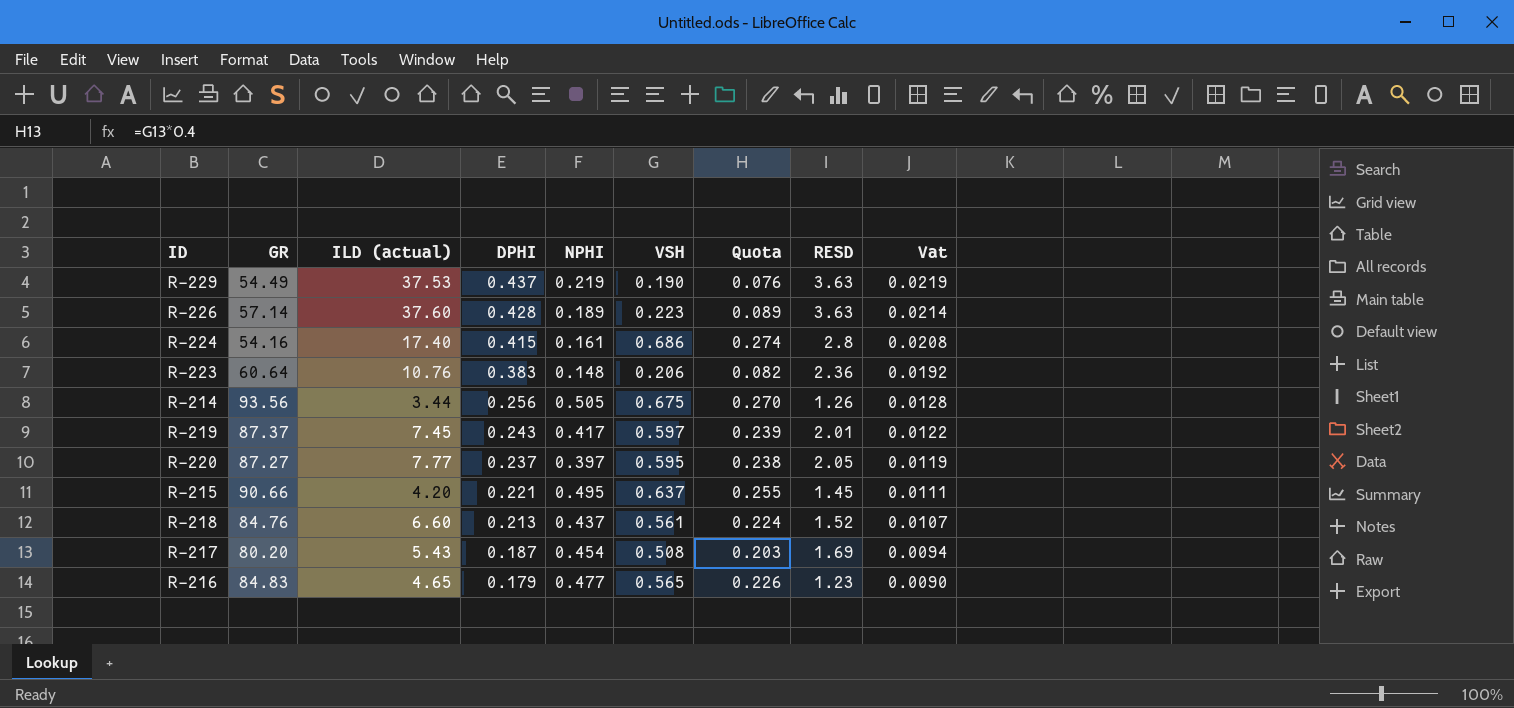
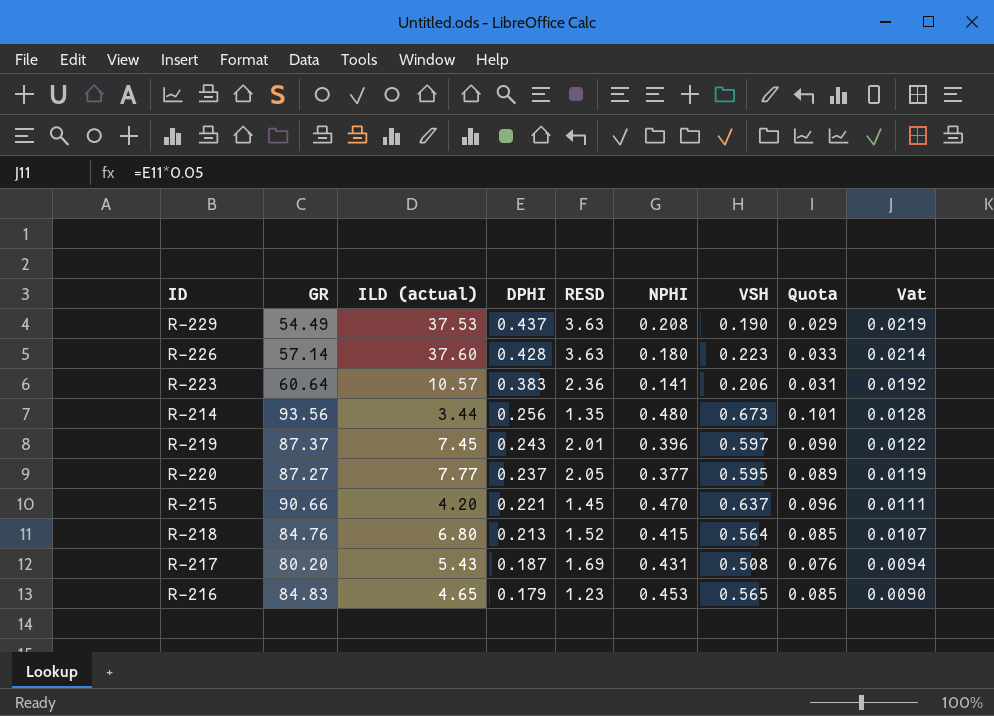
column RESD | position: 8 -> 5
column Quota | formula: [VSH] * 0.4 -> [VSH] * 0.15
row R-224: 54.16 | 17.40 | 0.415 | 0.161 | 0.686 | 0.274 | 2.8 | 0.0208 -> none
R-229 | NPHI: 0.219 -> 0.208
R-226 | NPHI: 0.189 -> 0.180
R-223 | ILD (actual): 10.76 -> 10.57
R-223 | NPHI: 0.148 -> 0.141
R-214 | RESD: 1.26 -> 1.35
R-214 | NPHI: 0.505 -> 0.480
R-214 | VSH: 0.675 -> 0.673
R-219 | NPHI: 0.417 -> 0.396
R-220 | NPHI: 0.397 -> 0.377
R-215 | NPHI: 0.495 -> 0.470
R-218 | ILD (actual): 6.60 -> 6.80
R-218 | NPHI: 0.437 -> 0.415
R-218 | VSH: 0.561 -> 0.564
R-217 | NPHI: 0.454 -> 0.431
R-216 | NPHI: 0.477 -> 0.453

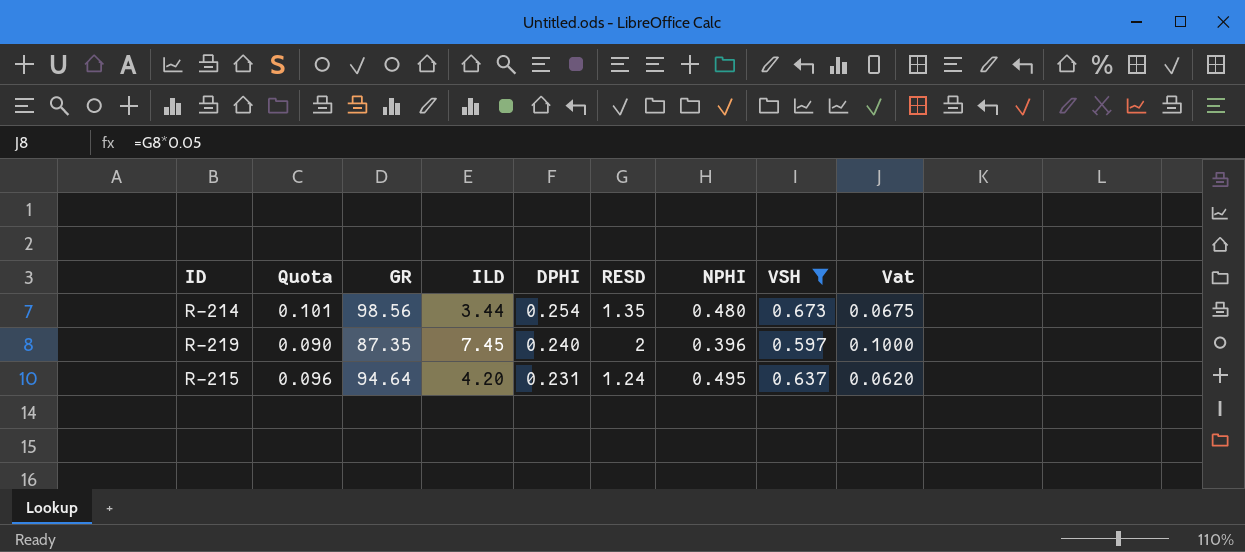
filter: none -> VSH >= 0.597
column Quota | position: 8 -> 2
column name: ILD (actual) -> ILD
column Vat | formula: [DPHI] * 0.05 -> [RESD] * 0.05
R-214 | GR: 93.56 -> 98.56
R-214 | DPHI: 0.256 -> 0.254
R-219 | GR: 87.37 -> 87.35
R-219 | DPHI: 0.243 -> 0.240
R-219 | RESD: 2.01 -> 2
R-215 | GR: 90.66 -> 94.64
R-215 | DPHI: 0.221 -> 0.231
R-215 | RESD: 1.45 -> 1.24
R-215 | NPHI: 0.470 -> 0.495

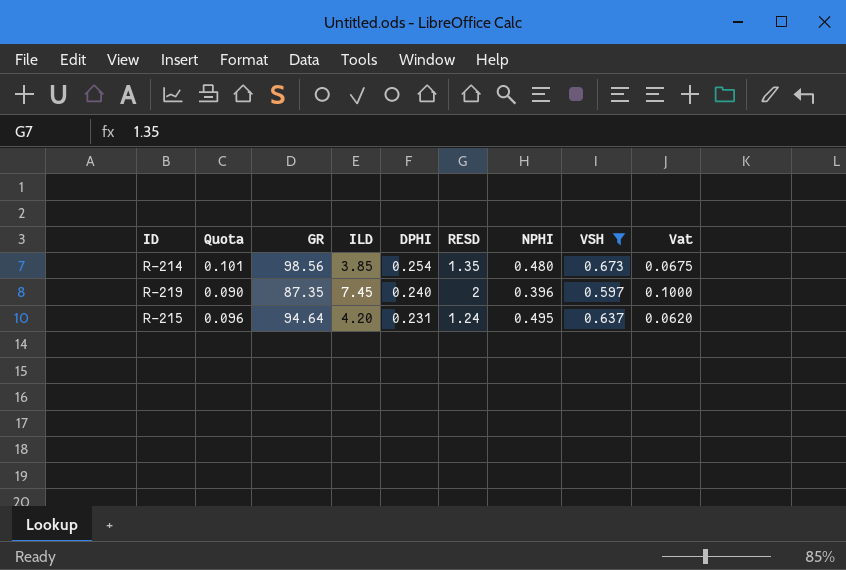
R-214 | ILD: 3.44 -> 3.85

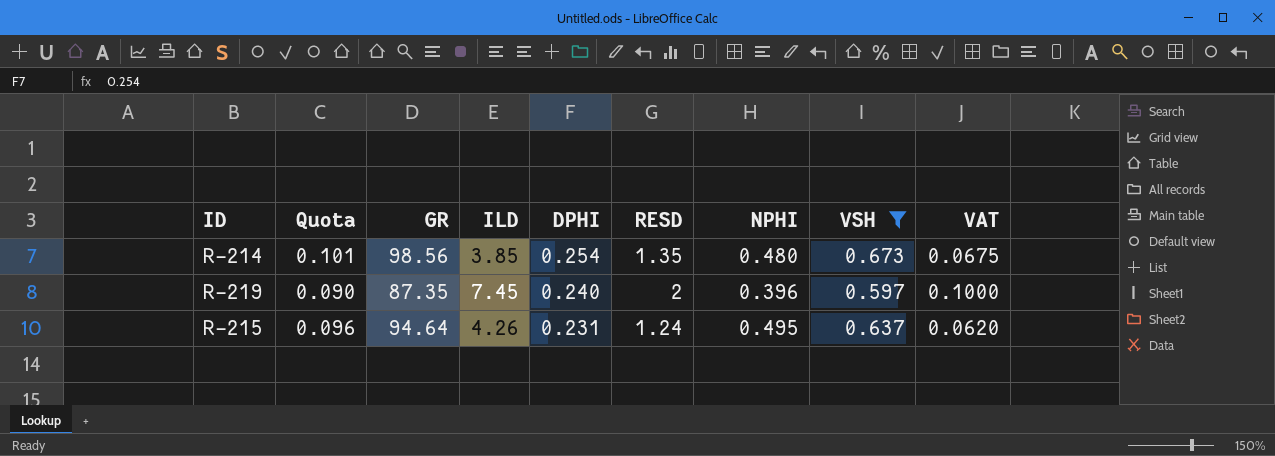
column name: Vat -> VAT
R-215 | ILD: 4.20 -> 4.26

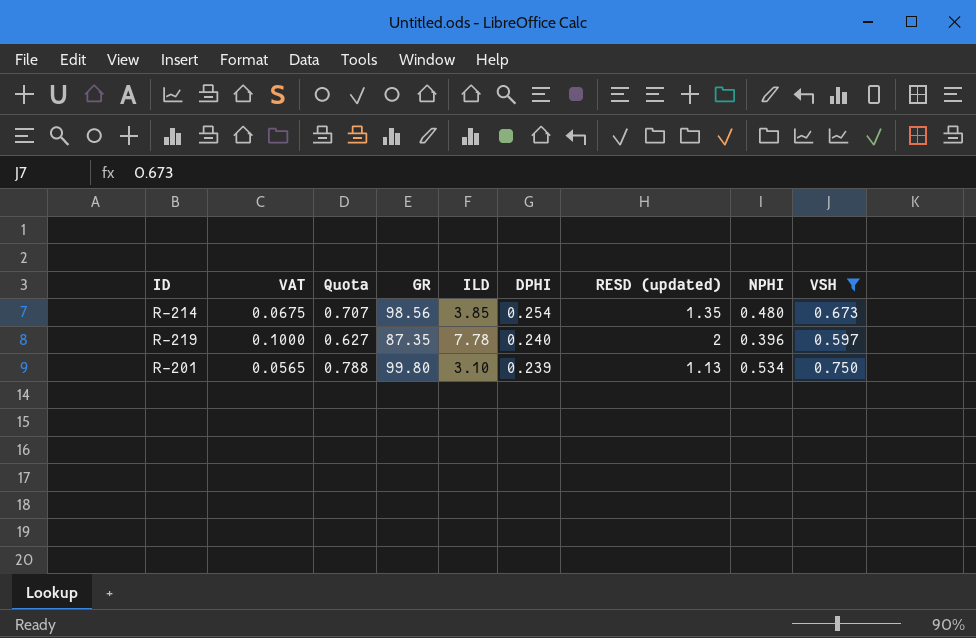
column VAT | position: 9 -> 2
column Quota | formula: [VSH] * 0.15 -> [VSH] * 1.05
column name: RESD -> RESD (updated)
row R-215: 0.096 | 94.64 | 4.26 | 0.231 | 1.24 | 0.495 | 0.637 | 0.0620 -> none
R-219 | ILD: 7.45 -> 7.78
row R-201: none -> 0.0565 | 0.788 | 99.80 | 3.10 | 0.239 | 1.13 | 0.534 | 0.750

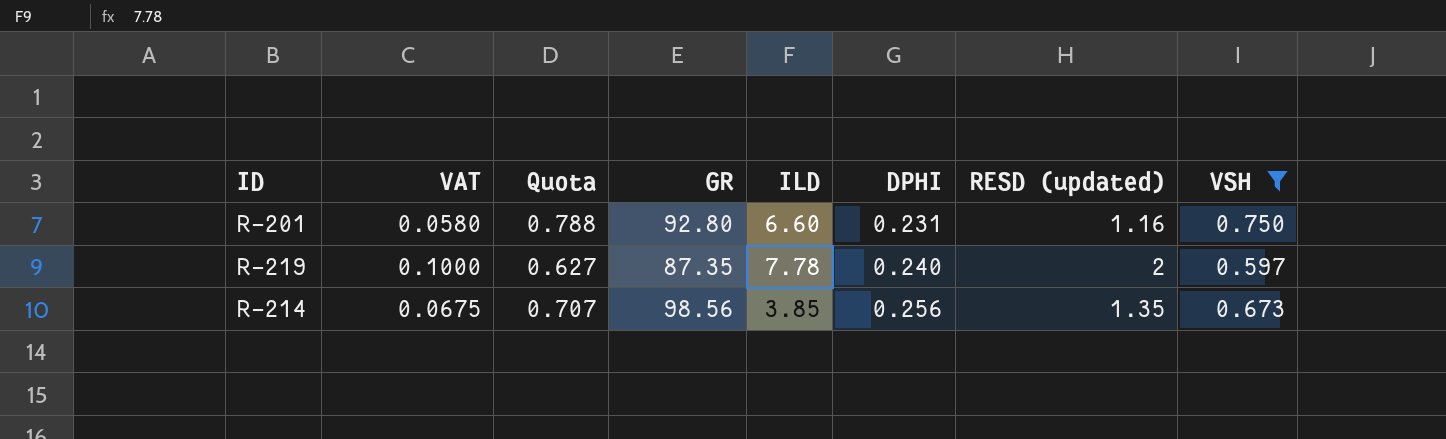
row order: DPHI descending -> DPHI ascending
column NPHI | position: 8 -> none
R-201 | VAT: 0.0565 -> 0.0580
R-201 | GR: 99.80 -> 92.80
R-201 | ILD: 3.10 -> 6.60
R-201 | DPHI: 0.239 -> 0.231
R-201 | RESD (updated): 1.13 -> 1.16
R-214 | DPHI: 0.254 -> 0.256

